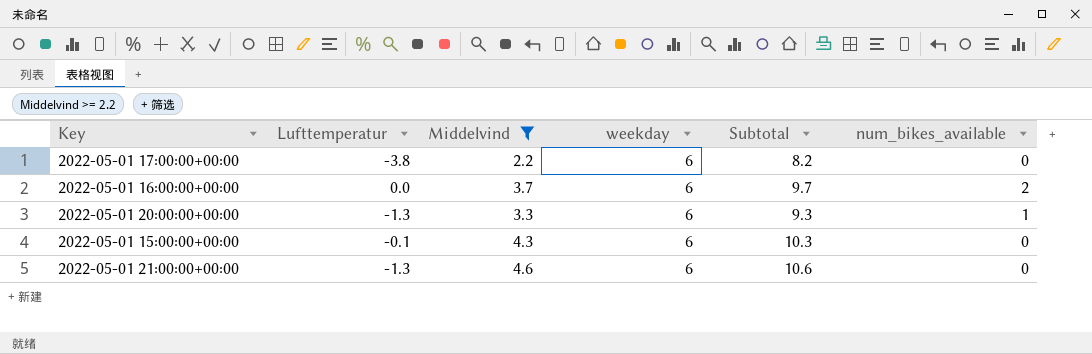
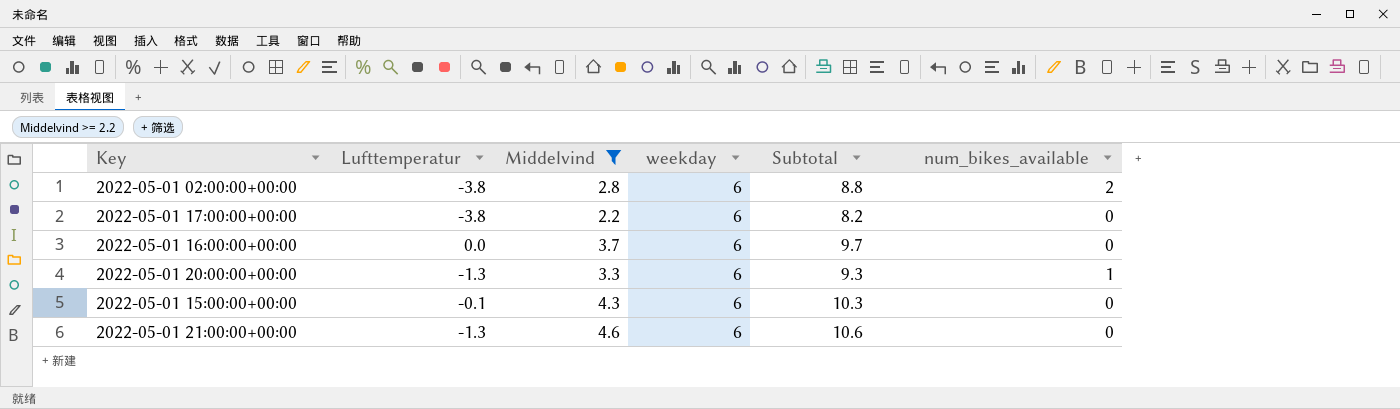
row 2022-05-01 02:00:00+00:00: none -> -3.8 | 2.8 | 6 | 8.8 | 2
2022-05-01 16:00:00+00:00 | num_bikes_available: 2 -> 0

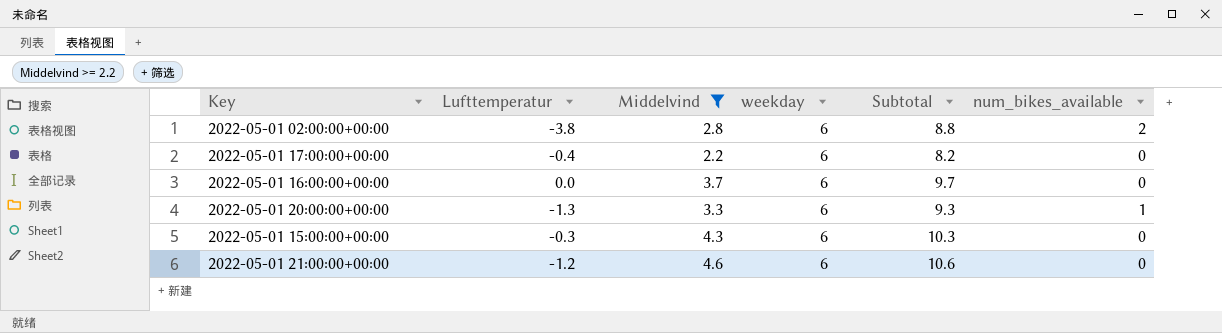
2022-05-01 17:00:00+00:00 | Lufttemperatur: -3.8 -> -0.4
2022-05-01 15:00:00+00:00 | Lufttemperatur: -0.1 -> -0.3
2022-05-01 21:00:00+00:00 | Lufttemperatur: -1.3 -> -1.2

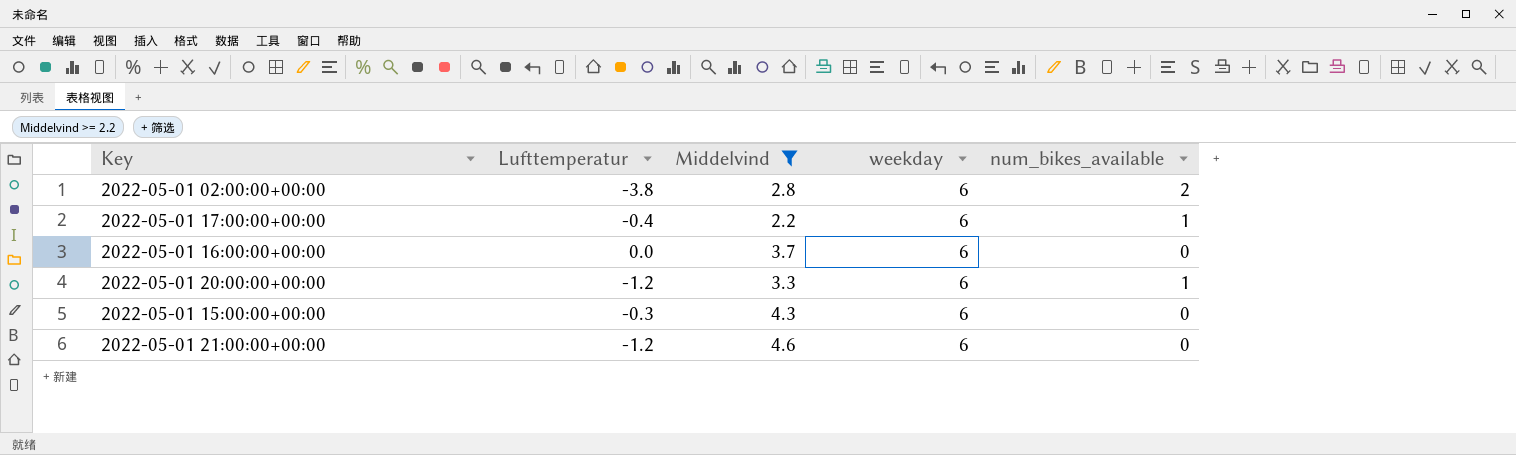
column Subtotal | formula: [Middelvind] + [weekday] -> none
2022-05-01 17:00:00+00:00 | num_bikes_available: 0 -> 1
2022-05-01 20:00:00+00:00 | Lufttemperatur: -1.3 -> -1.2

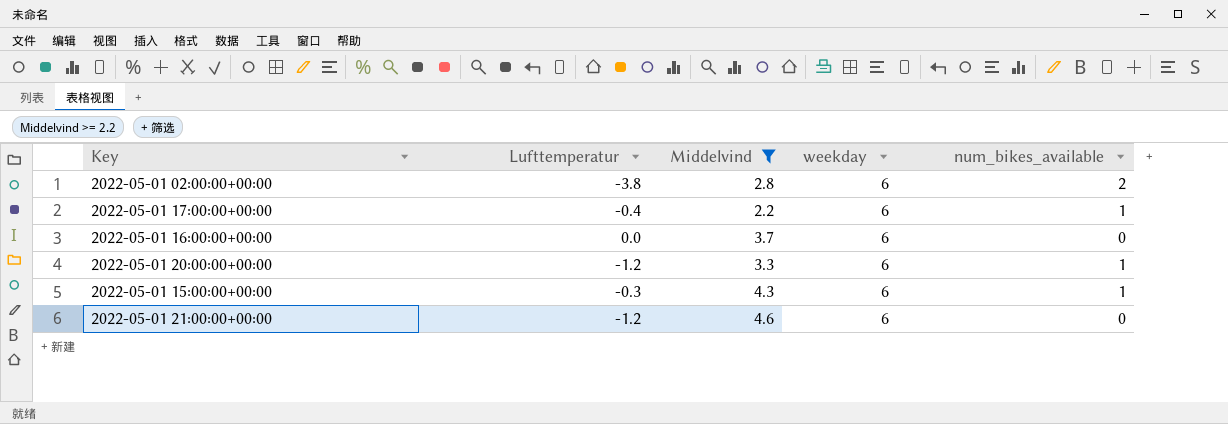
2022-05-01 15:00:00+00:00 | num_bikes_available: 0 -> 1

